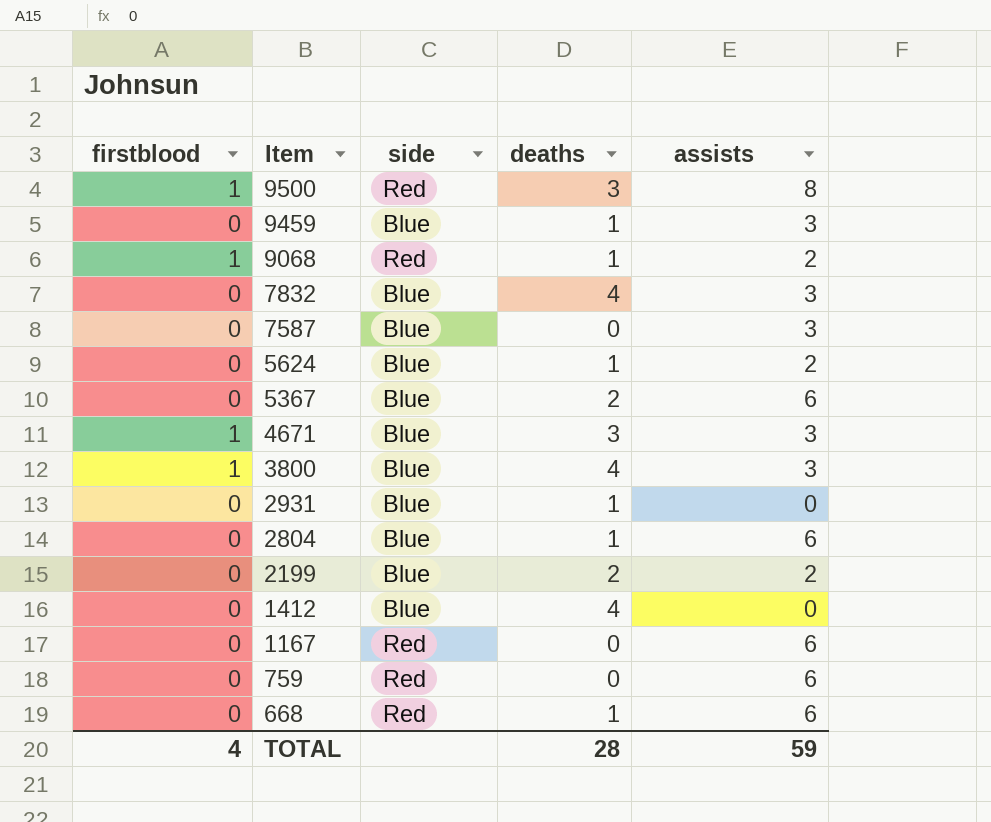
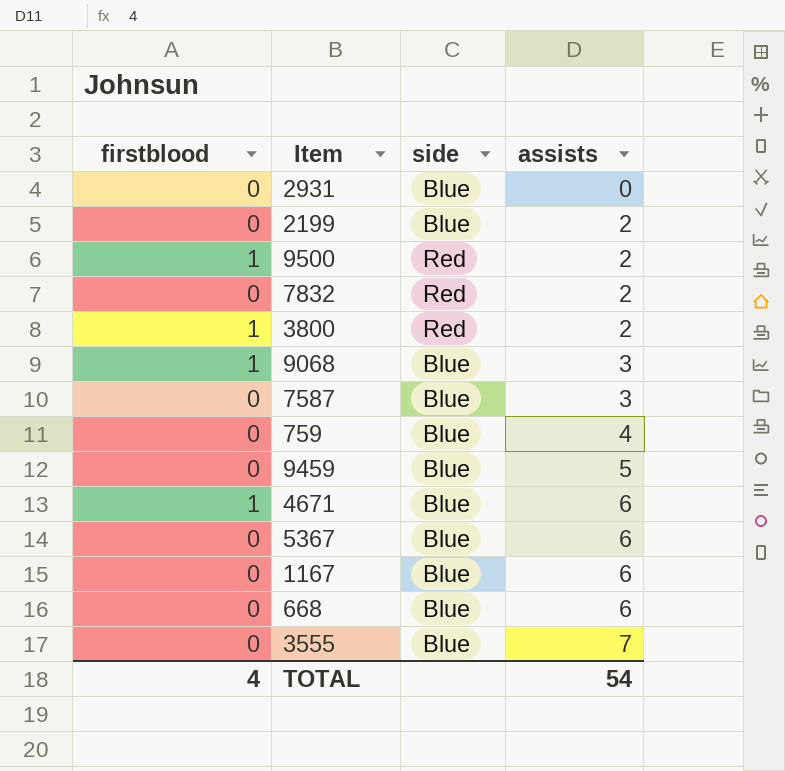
row order: Item descending -> assists ascending
column deaths | position: 4 -> none
row 5624: 0 | Blue | 1 | 2 -> none
row 2804: 0 | Blue | 1 | 6 -> none
row 1412: 0 | Blue | 4 | 0 -> none
9500 | assists: 8 -> 2
7832 | side: Blue -> Red
7832 | assists: 3 -> 2
3800 | side: Blue -> Red
3800 | assists: 3 -> 2
9068 | side: Red -> Blue
9068 | assists: 2 -> 3
759 | side: Red -> Blue
759 | assists: 6 -> 4
9459 | assists: 3 -> 5
4671 | assists: 3 -> 6
1167 | side: Red -> Blue
668 | side: Red -> Blue
row 3555: none -> 0 | Blue | 7
TOTAL | assists: 59 -> 54

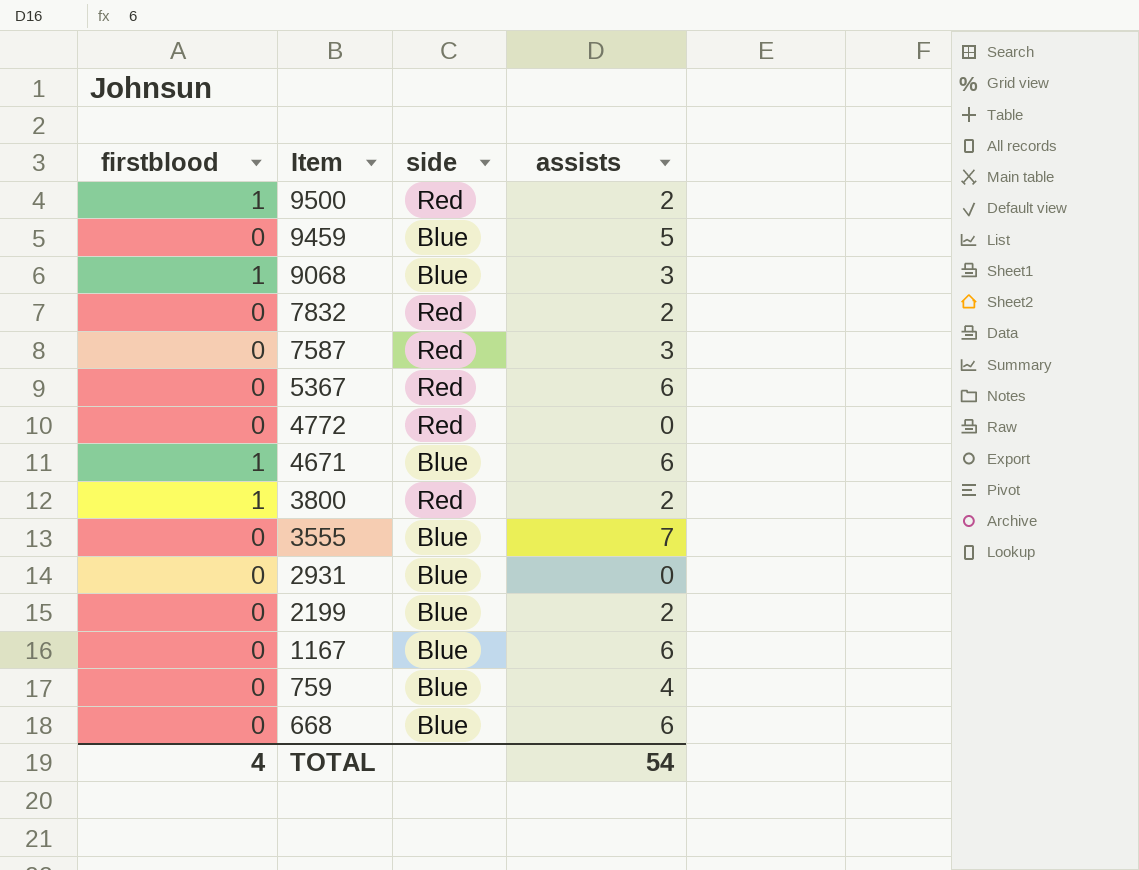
row order: assists ascending -> Item descending
7587 | side: Blue -> Red
5367 | side: Blue -> Red
row 4772: none -> 0 | Red | 0

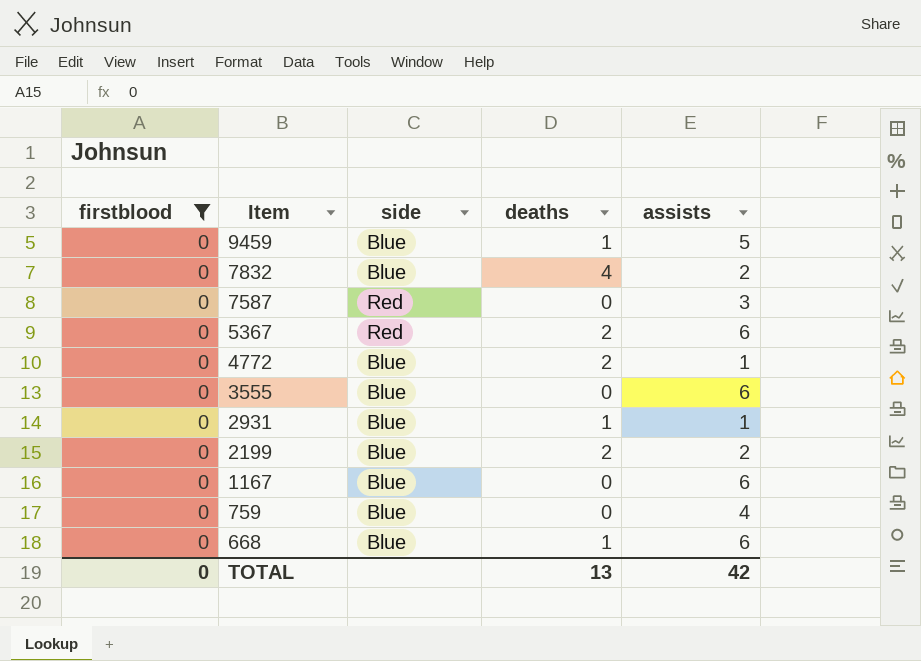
filter: none -> firstblood = 0
column deaths | position: none -> 4
7832 | side: Red -> Blue
4772 | side: Red -> Blue
4772 | assists: 0 -> 1
3555 | assists: 7 -> 6
2931 | assists: 0 -> 1
TOTAL | firstblood: 4 -> 0
TOTAL | assists: 54 -> 42

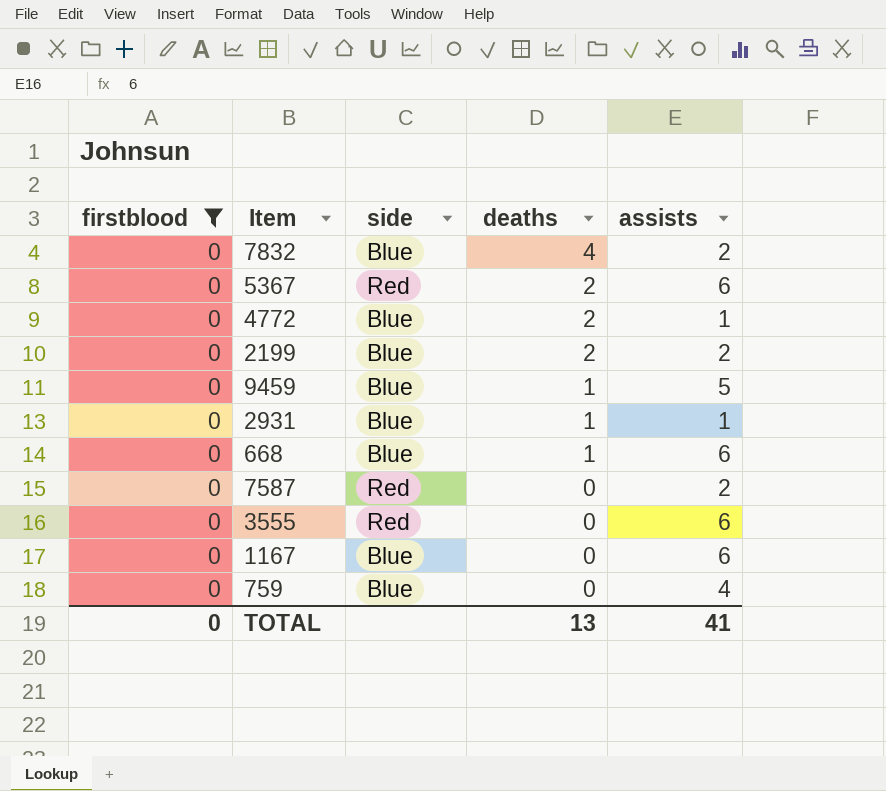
row order: Item descending -> deaths descending
7587 | assists: 3 -> 2
3555 | side: Blue -> Red
TOTAL | assists: 42 -> 41

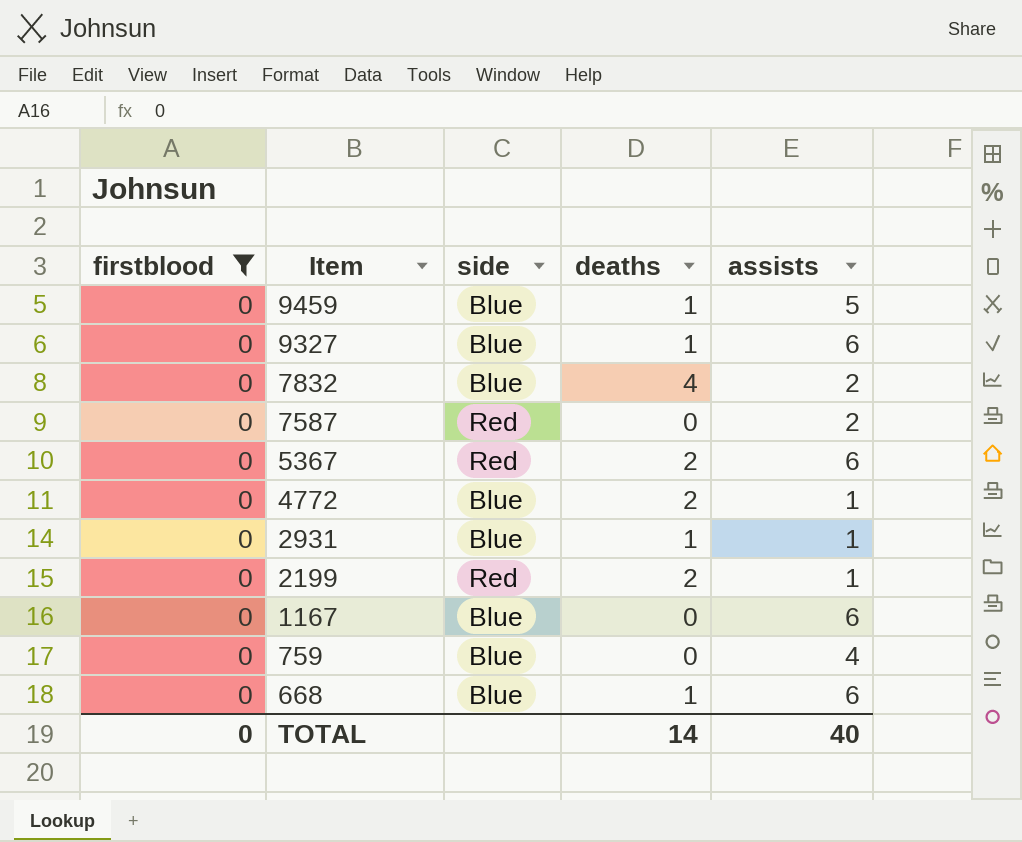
row order: deaths descending -> Item descending
row 3555: 0 | Red | 0 | 6 -> none
row 9327: none -> 0 | Blue | 1 | 6
2199 | side: Blue -> Red
2199 | assists: 2 -> 1
TOTAL | deaths: 13 -> 14
TOTAL | assists: 41 -> 40

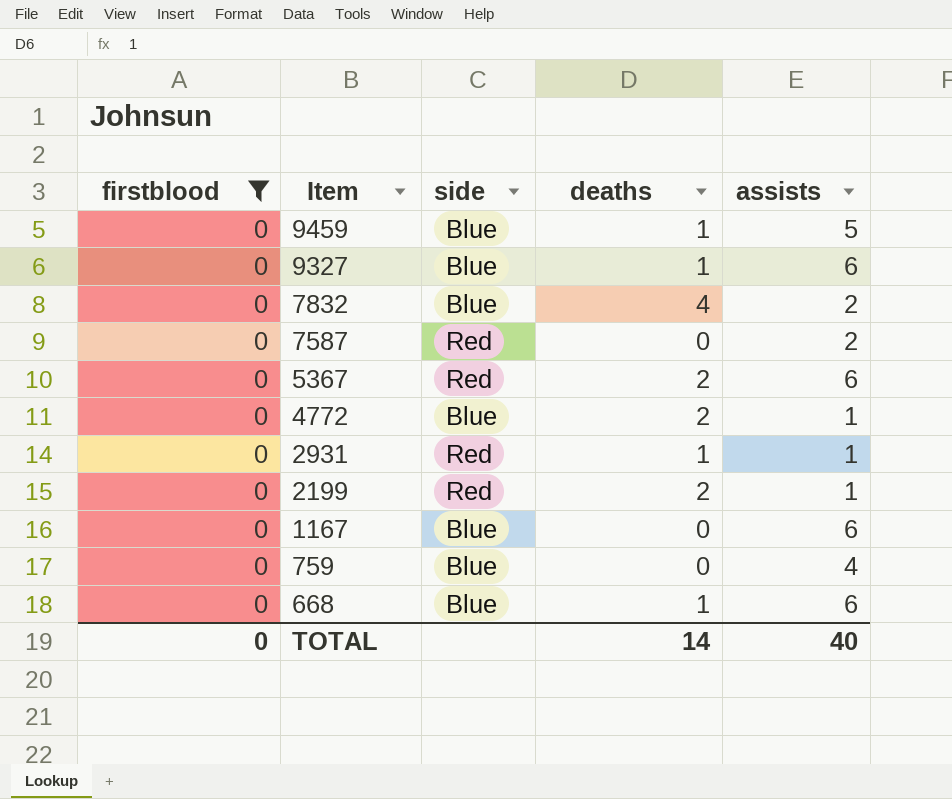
2931 | side: Blue -> Red

